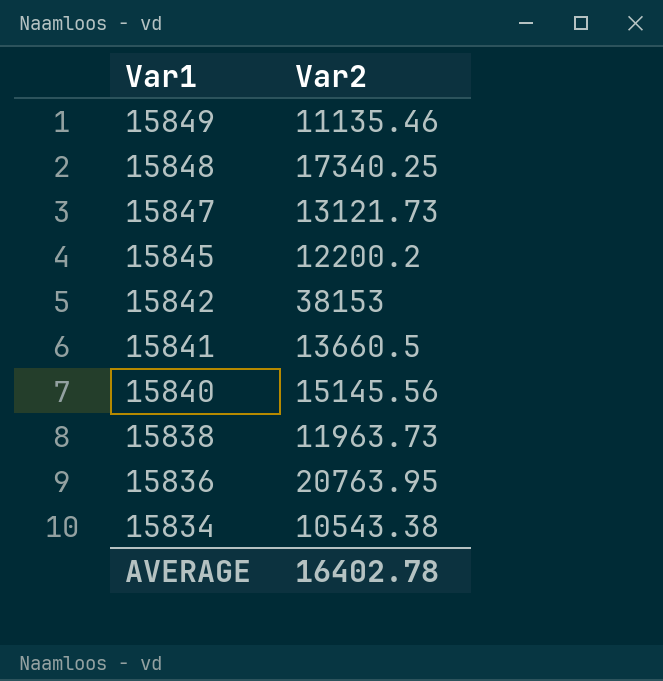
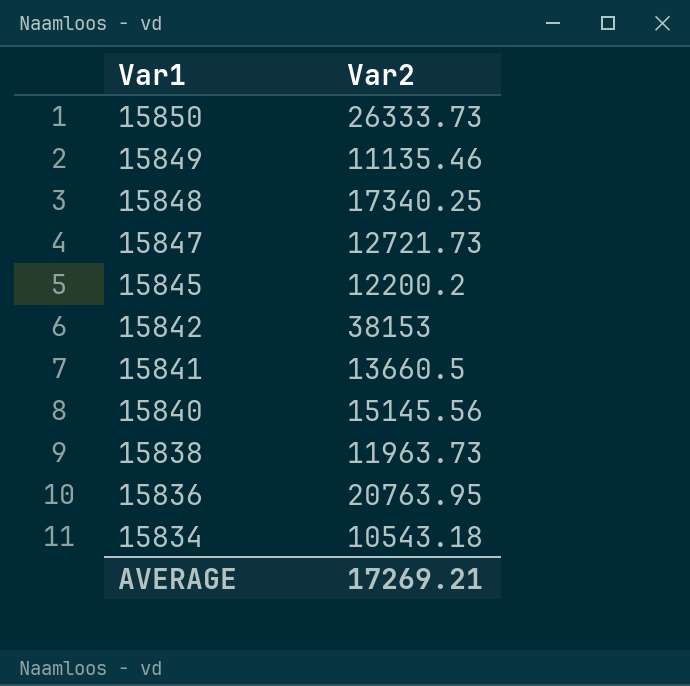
row 15850: none -> 26333.73
15847 | Var2: 13121.73 -> 12721.73
15834 | Var2: 10543.38 -> 10543.18
AVERAGE | Var2: 16402.78 -> 17269.21

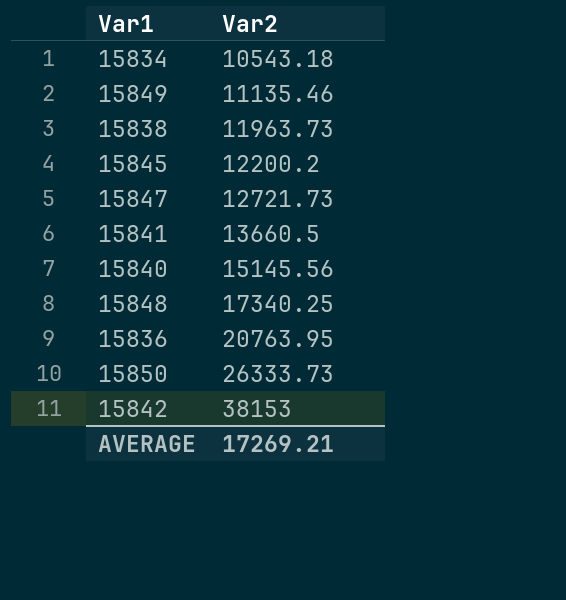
row order: Var1 descending -> Var2 ascending

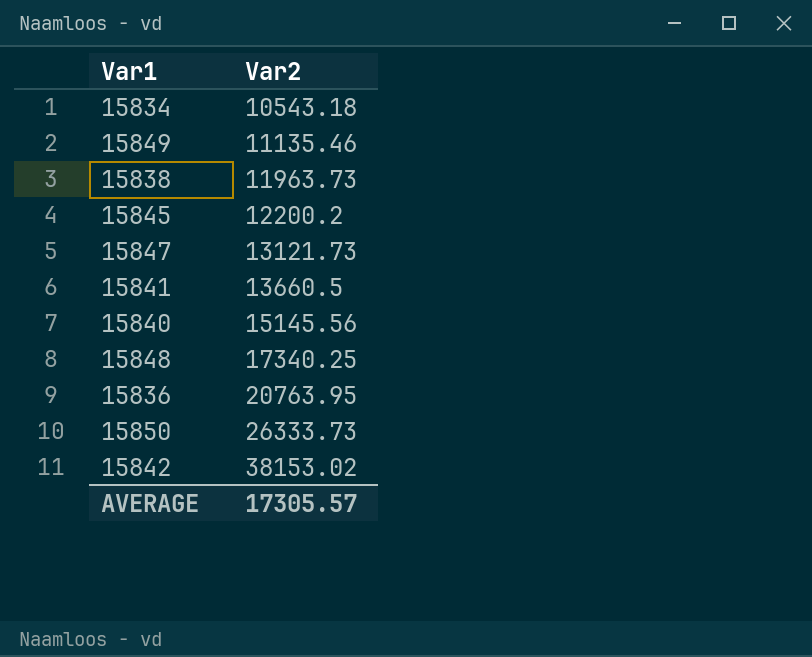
15847 | Var2: 12721.73 -> 13121.73
15842 | Var2: 38153 -> 38153.02
AVERAGE | Var2: 17269.21 -> 17305.57

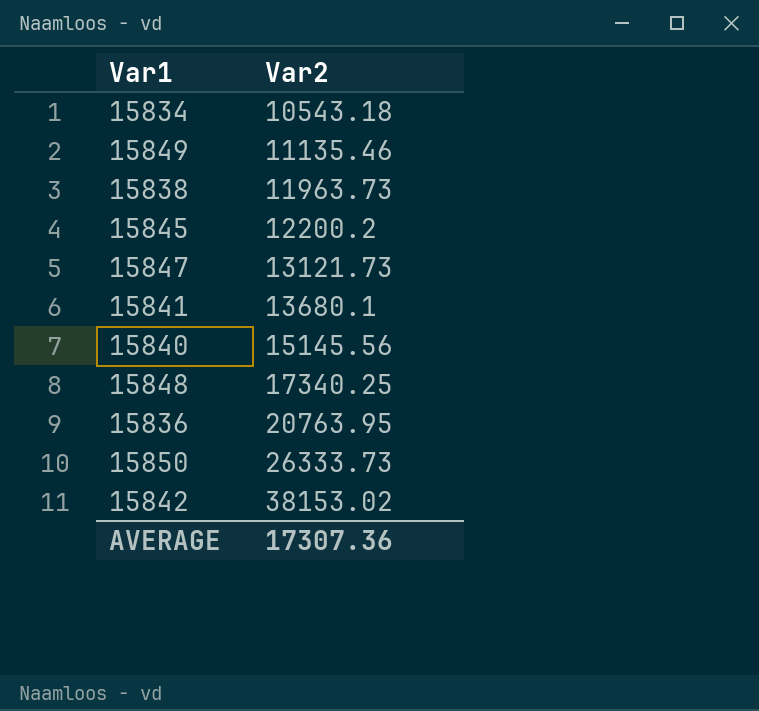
15841 | Var2: 13660.5 -> 13680.1
AVERAGE | Var2: 17305.57 -> 17307.36

